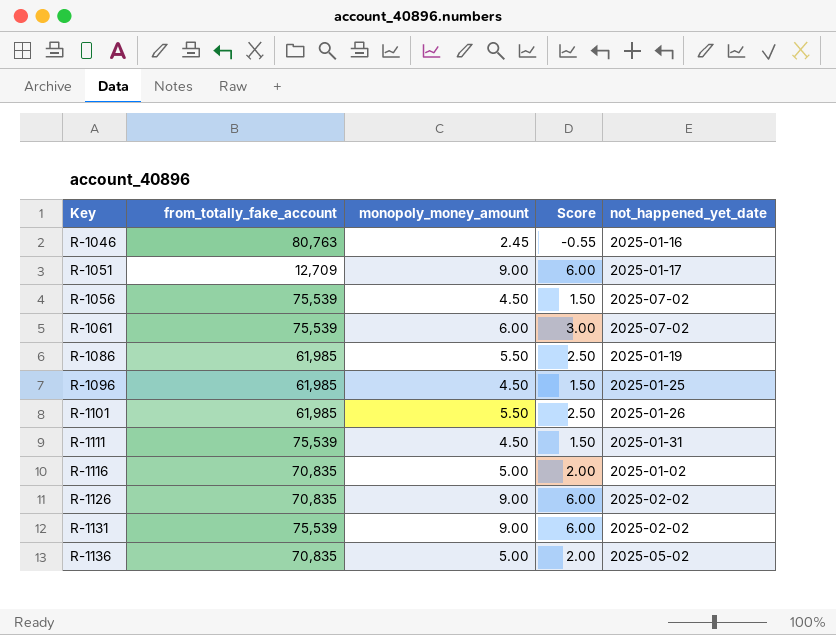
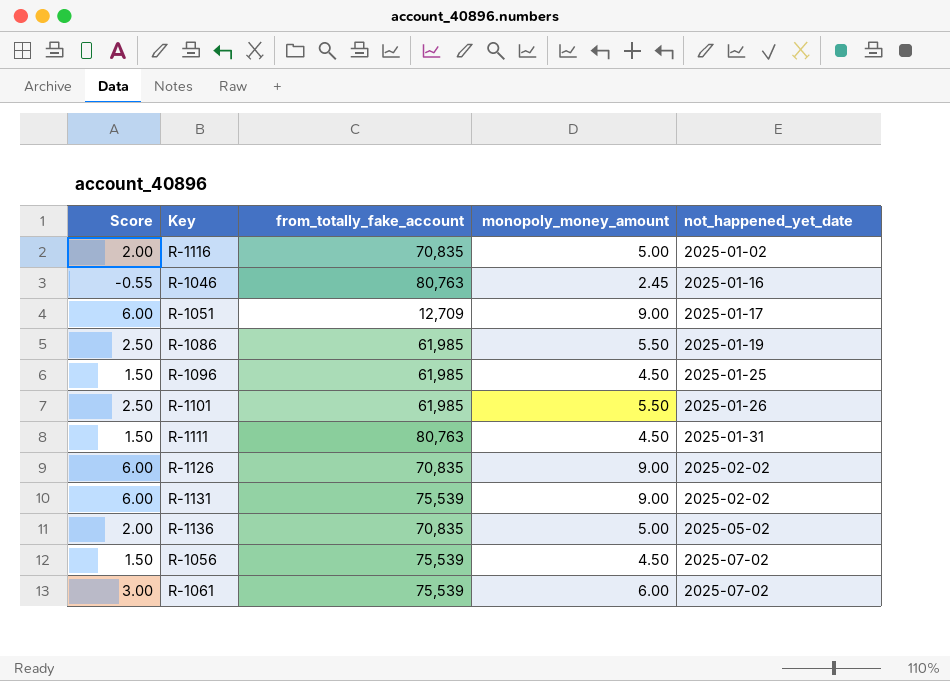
row order: Key ascending -> not_happened_yet_date ascending
column Score | position: 4 -> 1
R-1111 | from_totally_fake_account: 75,539 -> 80,763

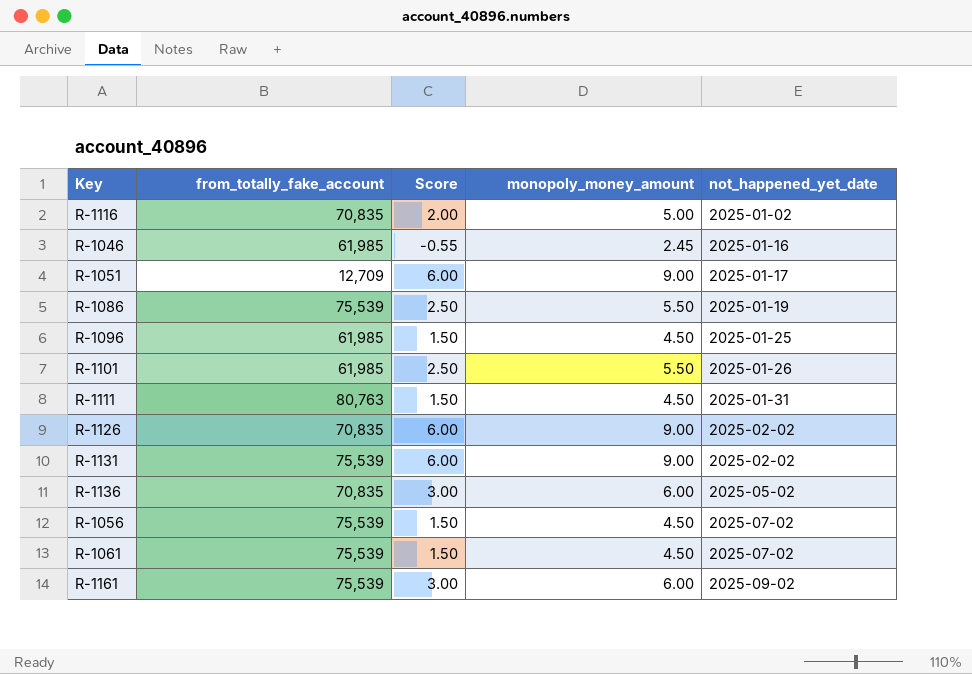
column Score | position: 1 -> 3
R-1046 | from_totally_fake_account: 80,763 -> 61,985
R-1086 | from_totally_fake_account: 61,985 -> 75,539
R-1136 | Score: 2.00 -> 3.00
R-1136 | monopoly_money_amount: 5.00 -> 6.00
R-1061 | Score: 3.00 -> 1.50
R-1061 | monopoly_money_amount: 6.00 -> 4.50
row R-1161: none -> 75,539 | 3.00 | 6.00 | 2025-09-02

